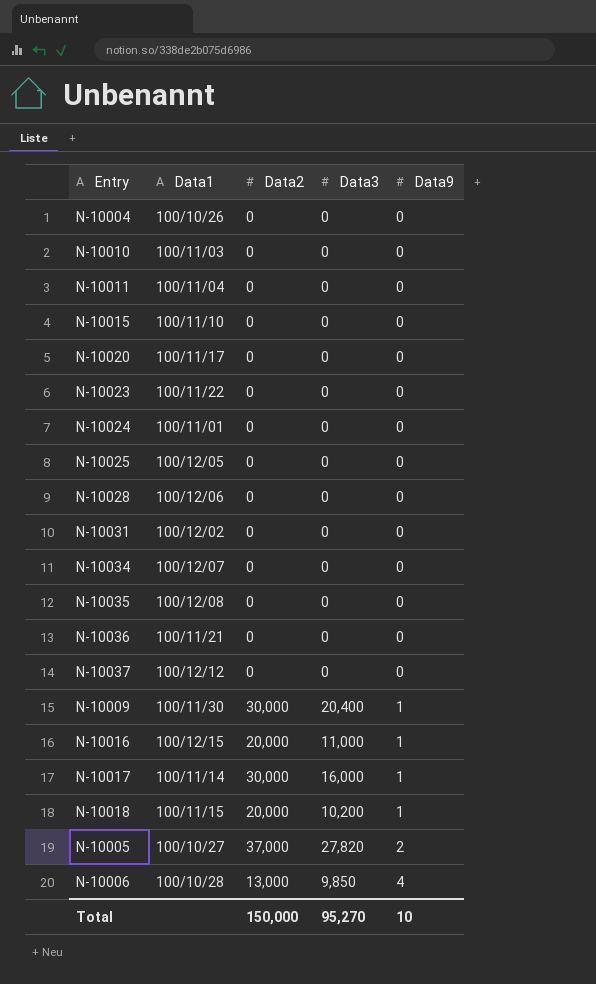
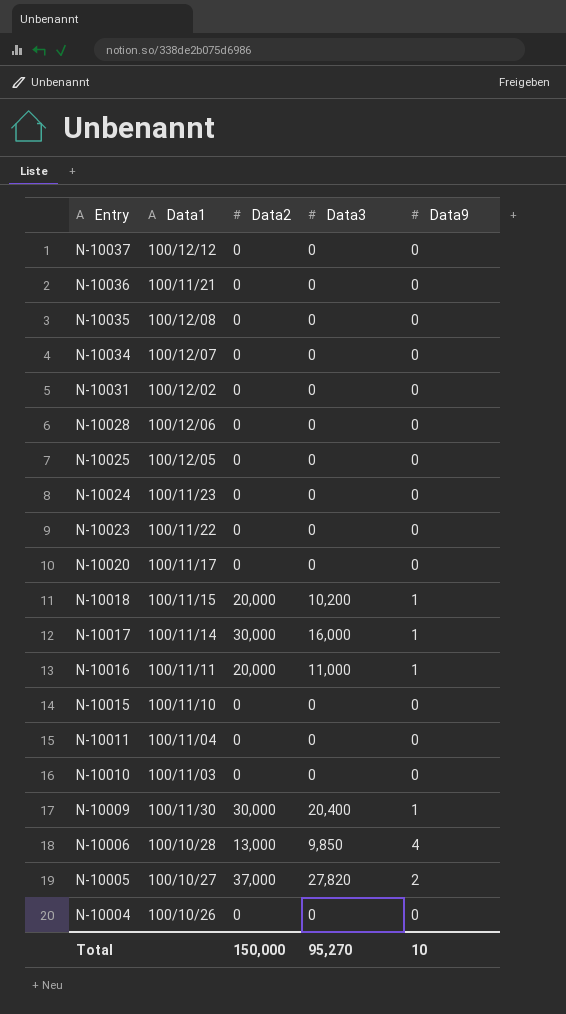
row order: Data9 ascending -> Entry descending
N-10024 | Data1: 100/11/01 -> 100/11/23
N-10016 | Data1: 100/12/15 -> 100/11/11

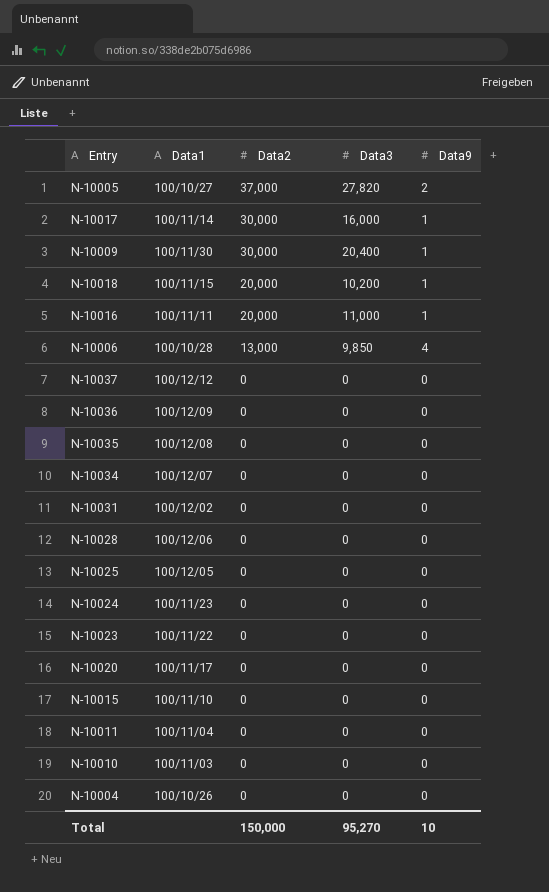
row order: Entry descending -> Data2 descending
N-10036 | Data1: 100/11/21 -> 100/12/09

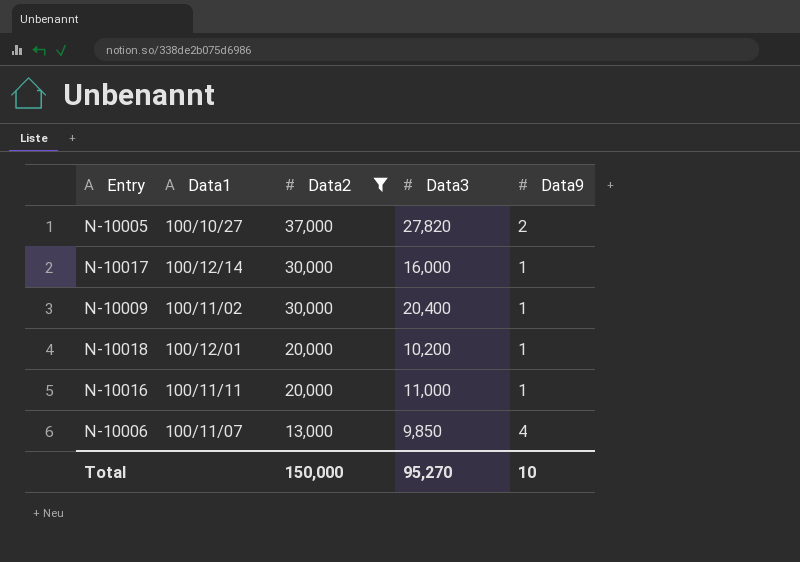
filter: none -> Data2 != 0
N-10017 | Data1: 100/11/14 -> 100/12/14
N-10009 | Data1: 100/11/30 -> 100/11/02
N-10018 | Data1: 100/11/15 -> 100/12/01
N-10006 | Data1: 100/10/28 -> 100/11/07

